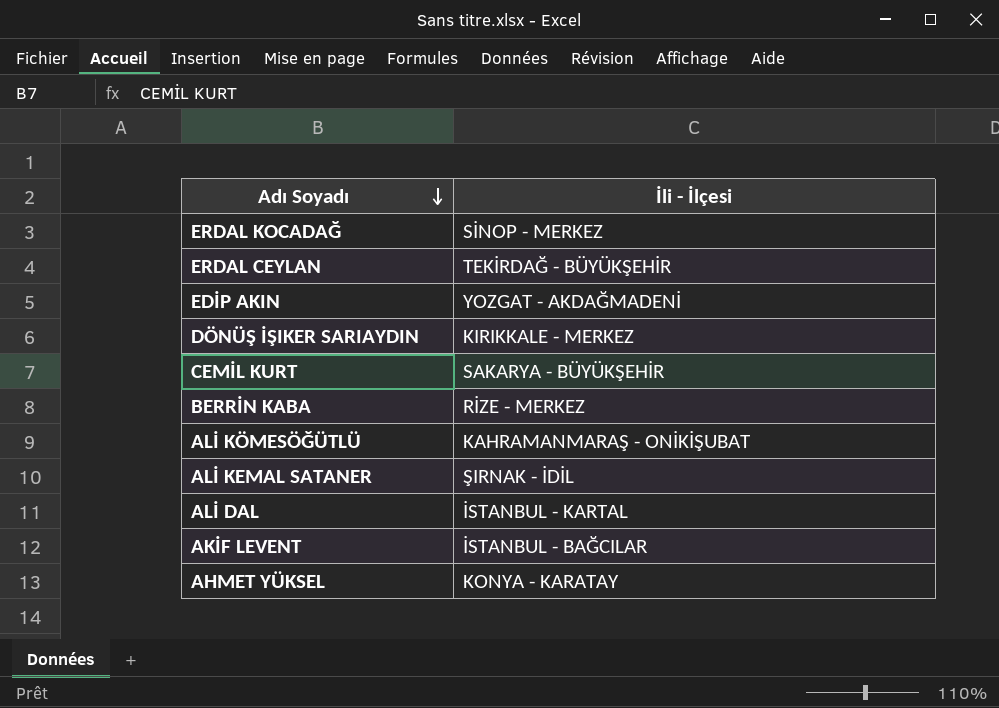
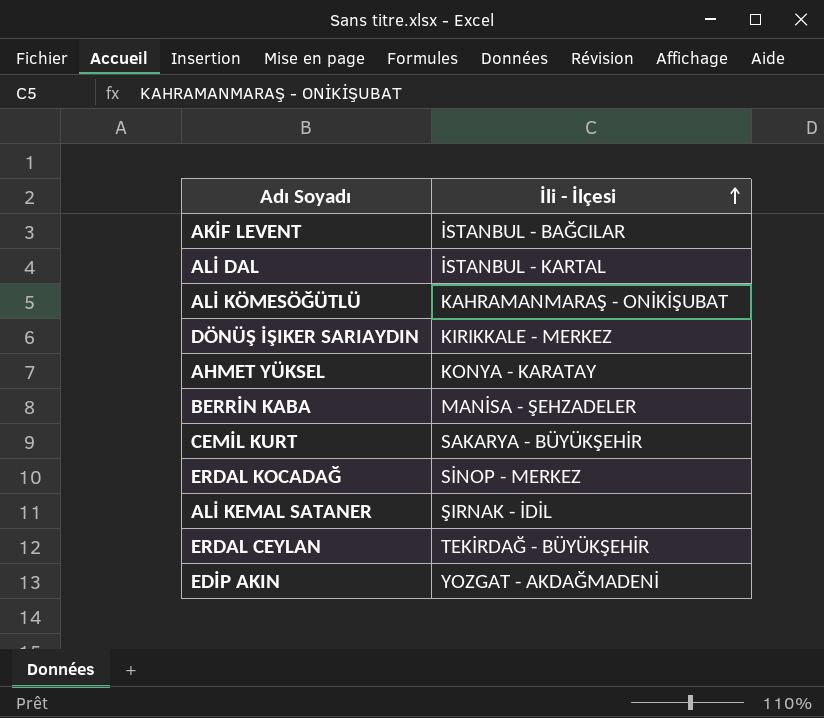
row order: Adı Soyadı descending -> İli - İlçesi ascending
BERRİN KABA | İli - İlçesi: RİZE - MERKEZ -> MANİSA - ŞEHZADELER

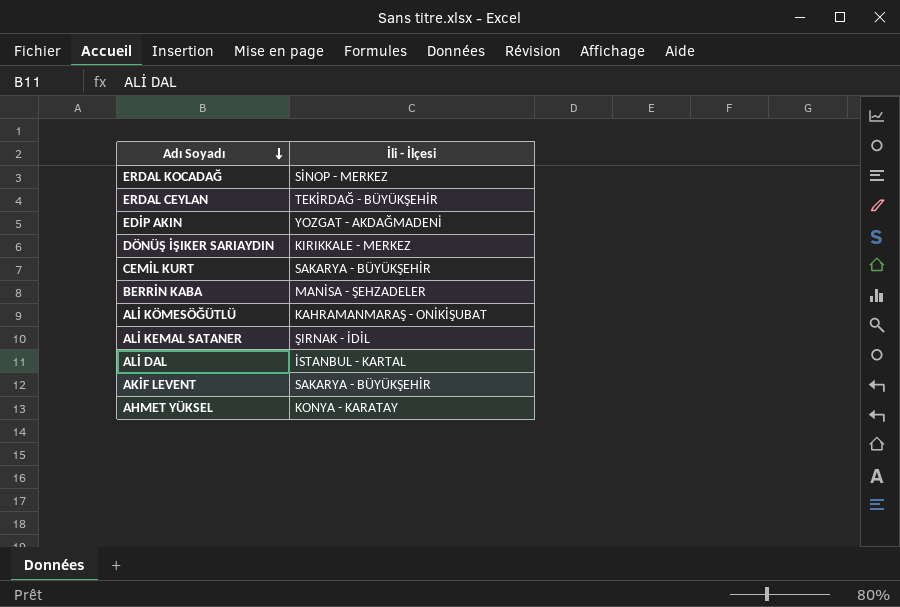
row order: İli - İlçesi ascending -> Adı Soyadı descending
AKİF LEVENT | İli - İlçesi: İSTANBUL - BAĞCILAR -> SAKARYA - BÜYÜKŞEHİR

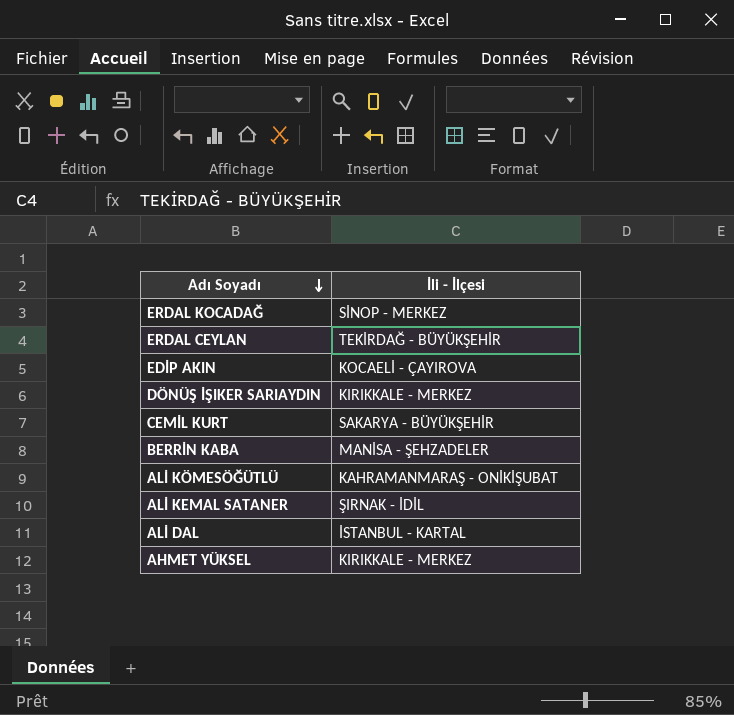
row AKİF LEVENT: SAKARYA - BÜYÜKŞEHİR -> none
EDİP AKIN | İli - İlçesi: YOZGAT - AKDAĞMADENİ -> KOCAELİ - ÇAYIROVA
AHMET YÜKSEL | İli - İlçesi: KONYA - KARATAY -> KIRIKKALE - MERKEZ

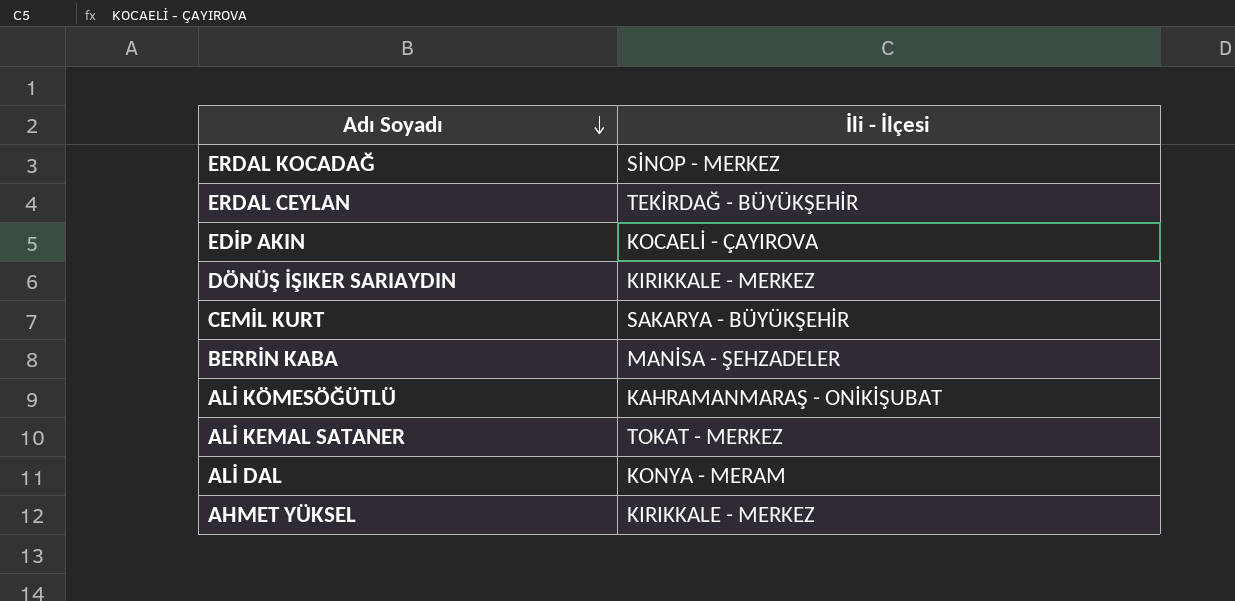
ALİ KEMAL SATANER | İli - İlçesi: ŞIRNAK - İDİL -> TOKAT - MERKEZ
ALİ DAL | İli - İlçesi: İSTANBUL - KARTAL -> KONYA - MERAM

